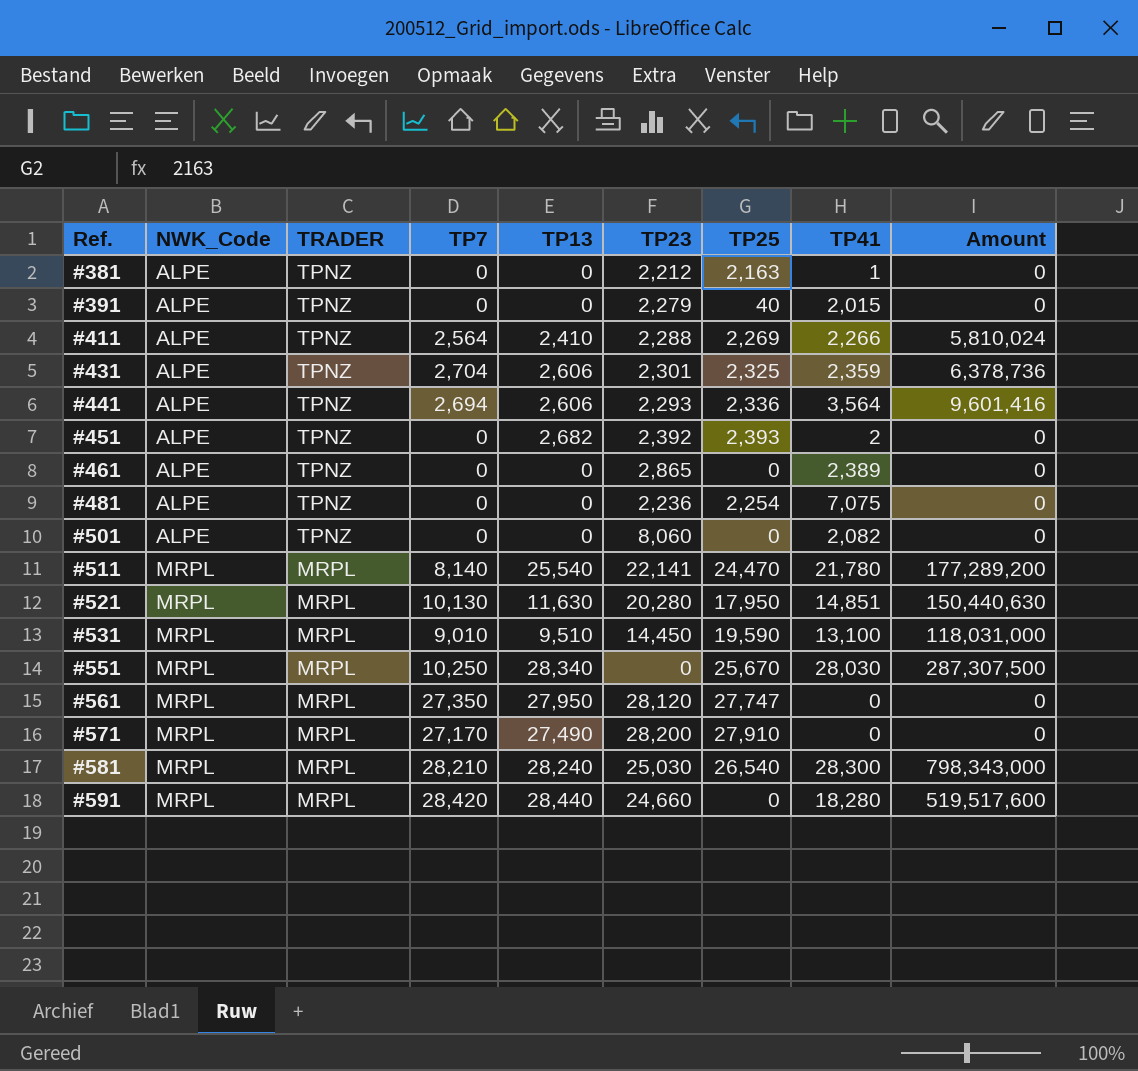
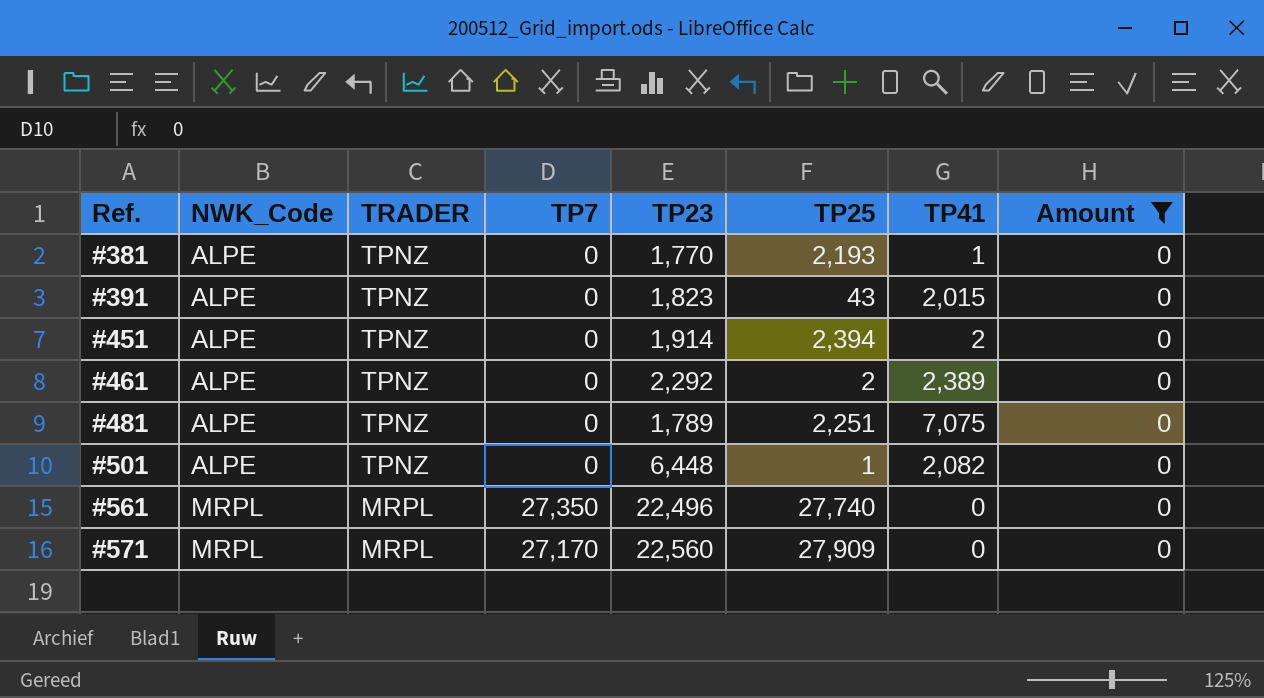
filter: none -> Amount = 0
column TP13 | position: 5 -> none
#381 | TP23: 2,212 -> 1,770
#381 | TP25: 2,163 -> 2,193
#391 | TP23: 2,279 -> 1,823
#391 | TP25: 40 -> 43
#451 | TP23: 2,392 -> 1,914
#451 | TP25: 2,393 -> 2,394
#461 | TP23: 2,865 -> 2,292
#461 | TP25: 0 -> 2
#481 | TP23: 2,236 -> 1,789
#481 | TP25: 2,254 -> 2,251
#501 | TP23: 8,060 -> 6,448
#501 | TP25: 0 -> 1
#561 | TP23: 28,120 -> 22,496
#561 | TP25: 27,747 -> 27,740
#571 | TP23: 28,200 -> 22,560
#571 | TP25: 27,910 -> 27,909

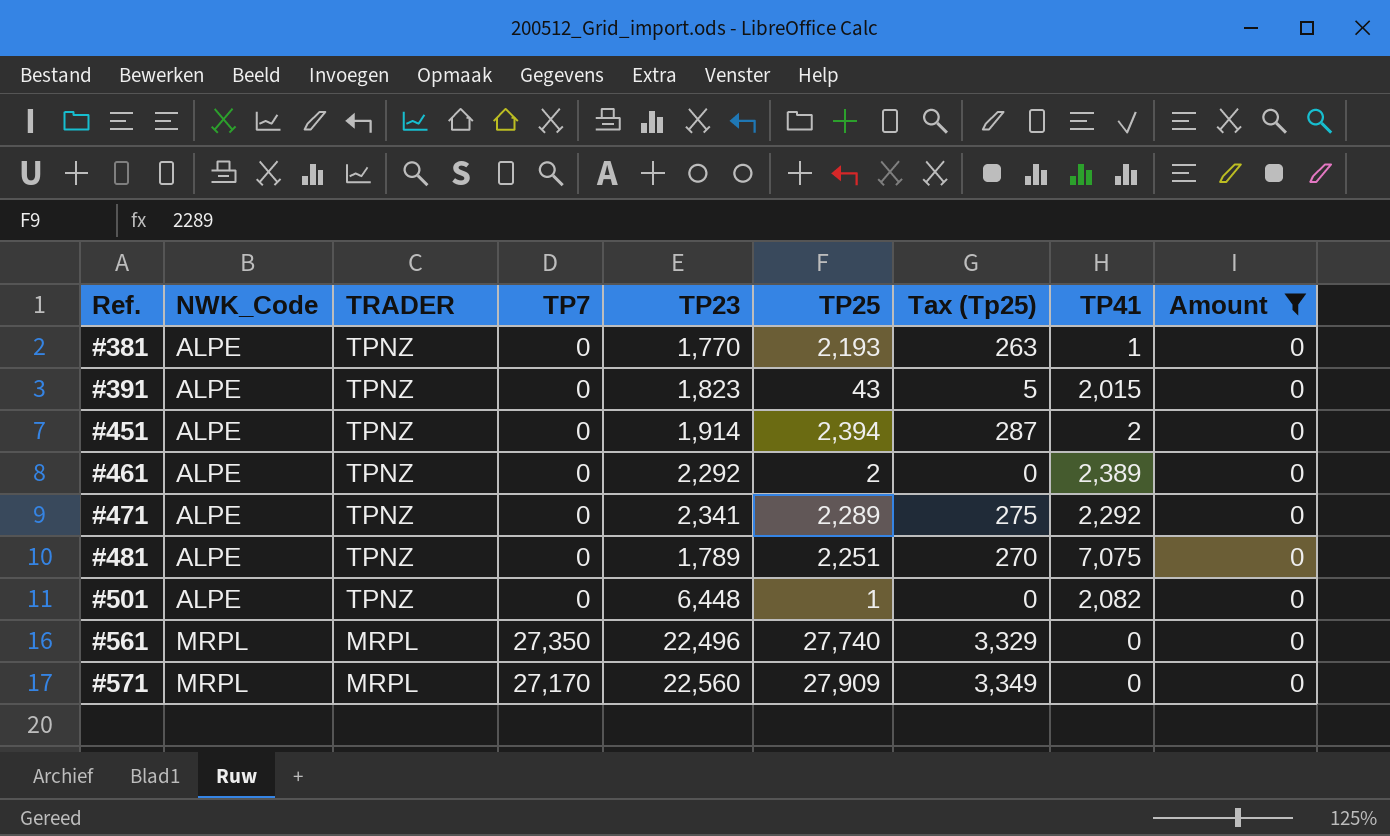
column Tax (Tp25) | formula: none -> [TP25] * 0.12
row #471: none -> ALPE | TPNZ | 0 | 2,341 | 2,289 | 275 | 2,292 | 0

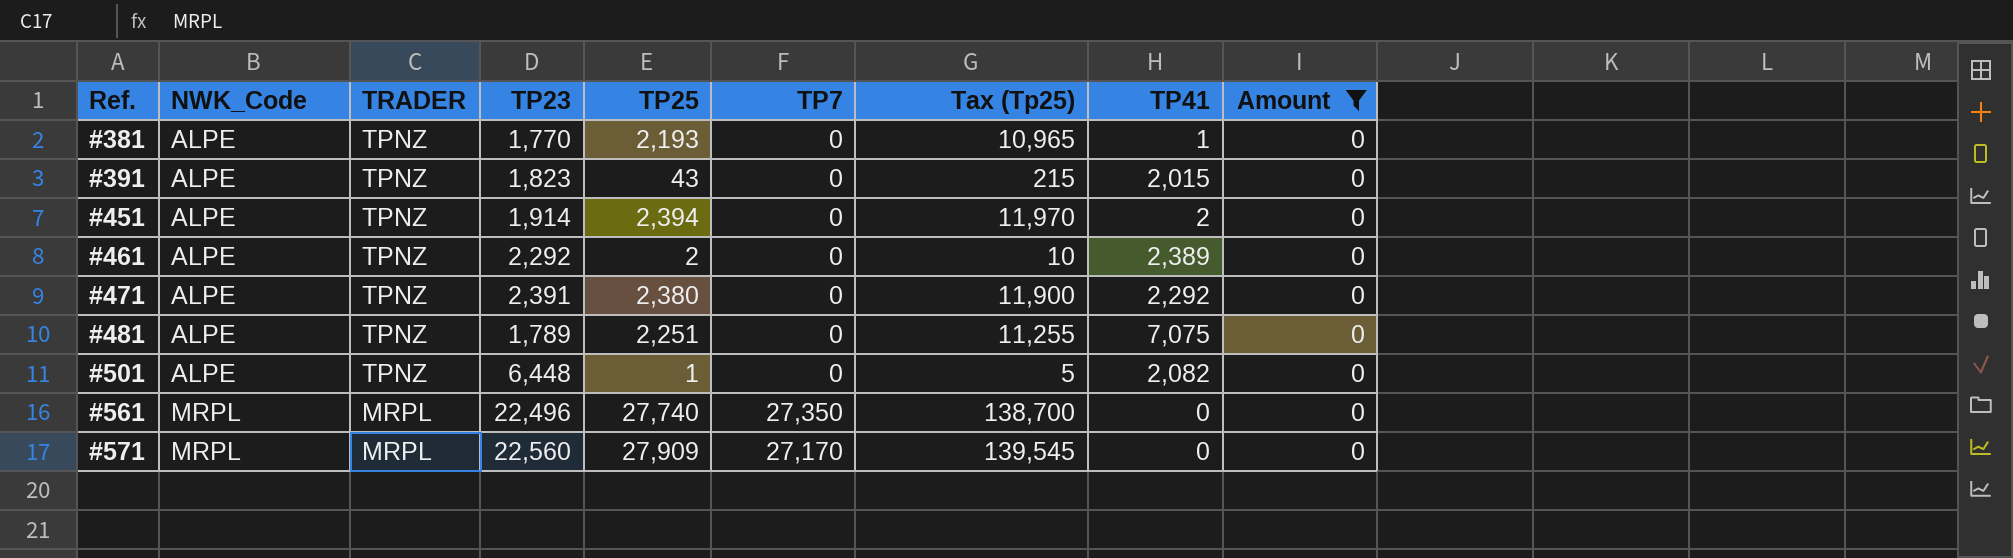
column TP7 | position: 4 -> 6
column Tax (Tp25) | formula: [TP25] * 0.12 -> [TP25] * 5
#471 | TP23: 2,341 -> 2,391
#471 | TP25: 2,289 -> 2,380

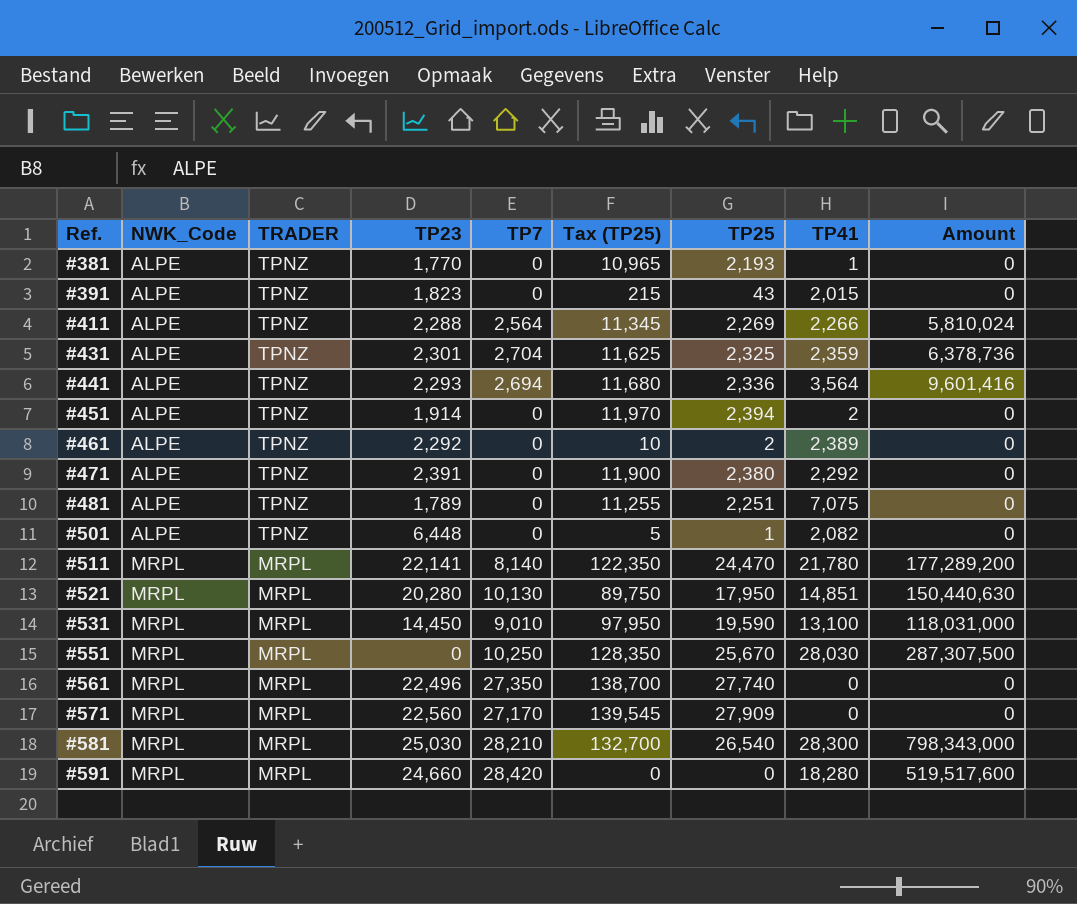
filter: Amount = 0 -> none
column name: Tax (Tp25) -> Tax (TP25)
column TP25 | position: 5 -> 7

